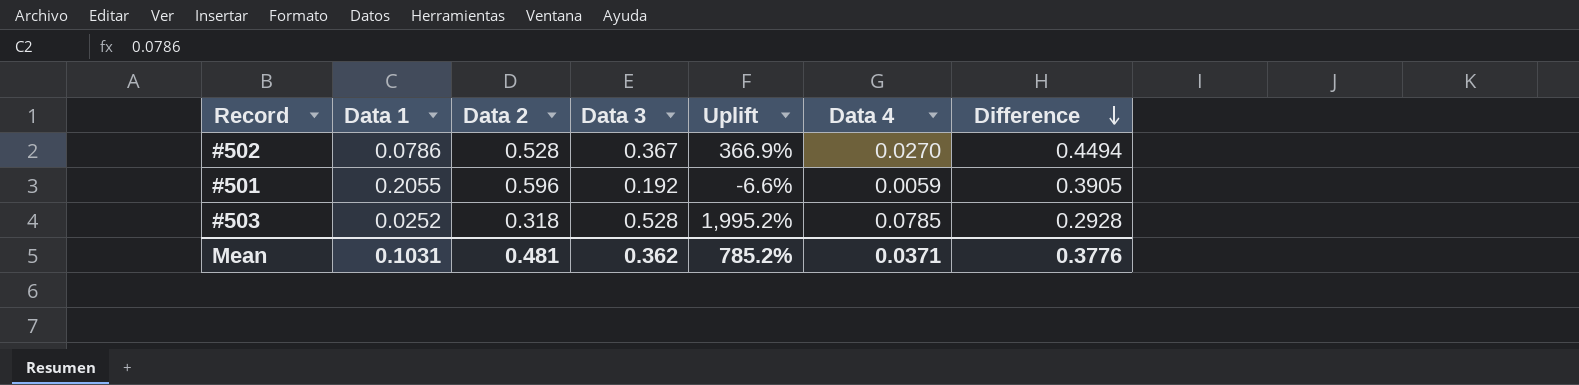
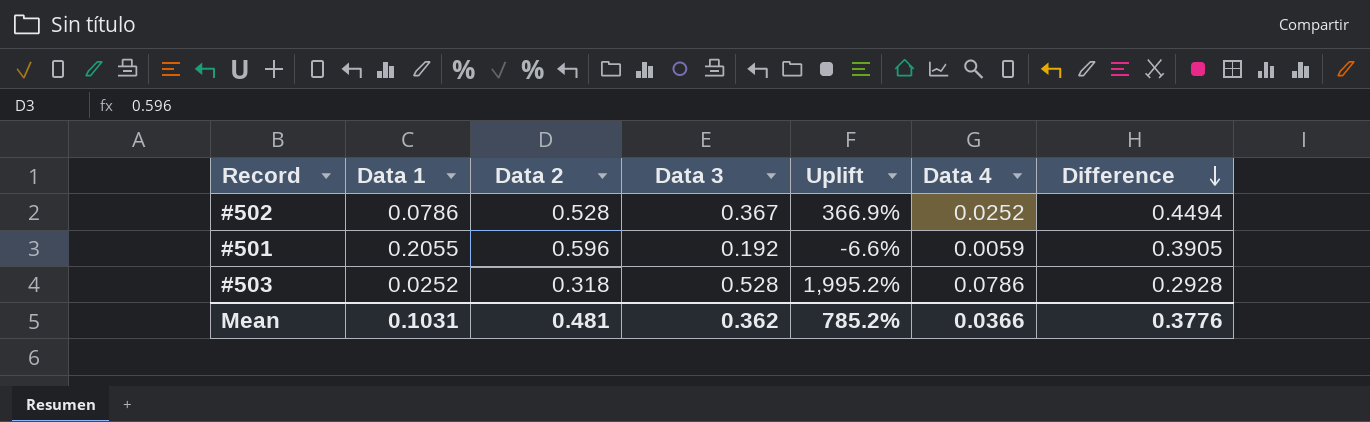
#502 | Data 4: 0.0270 -> 0.0252
#503 | Data 4: 0.0785 -> 0.0786
Mean | Data 4: 0.0371 -> 0.0366

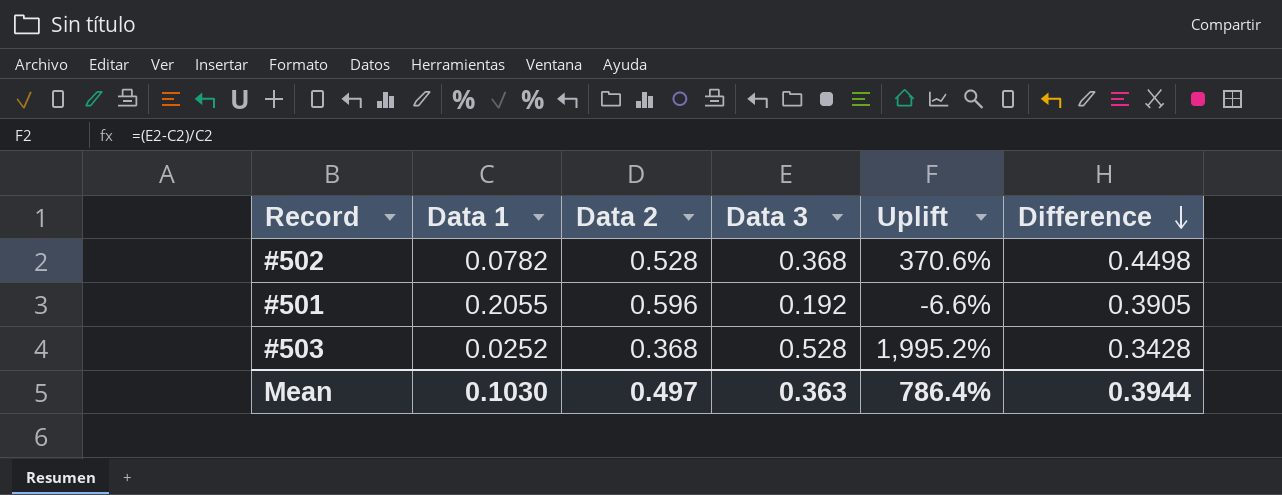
column Data 4 | position: 6 -> none
#502 | Data 1: 0.0786 -> 0.0782
#502 | Data 3: 0.367 -> 0.368
#502 | Uplift: 366.9% -> 370.6%
#502 | Difference: 0.4494 -> 0.4498
#503 | Data 2: 0.318 -> 0.368
#503 | Difference: 0.2928 -> 0.3428
Mean | Data 1: 0.1031 -> 0.1030
Mean | Data 2: 0.481 -> 0.497
Mean | Data 3: 0.362 -> 0.363
Mean | Uplift: 785.2% -> 786.4%
Mean | Difference: 0.3776 -> 0.3944

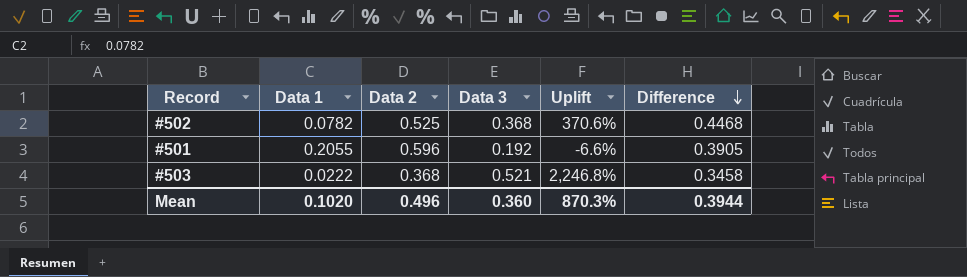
#502 | Data 2: 0.528 -> 0.525
#502 | Difference: 0.4498 -> 0.4468
#503 | Data 1: 0.0252 -> 0.0222
#503 | Data 3: 0.528 -> 0.521
#503 | Uplift: 1,995.2% -> 2,246.8%
#503 | Difference: 0.3428 -> 0.3458
Mean | Data 1: 0.1030 -> 0.1020
Mean | Data 2: 0.497 -> 0.496
Mean | Data 3: 0.363 -> 0.360
Mean | Uplift: 786.4% -> 870.3%

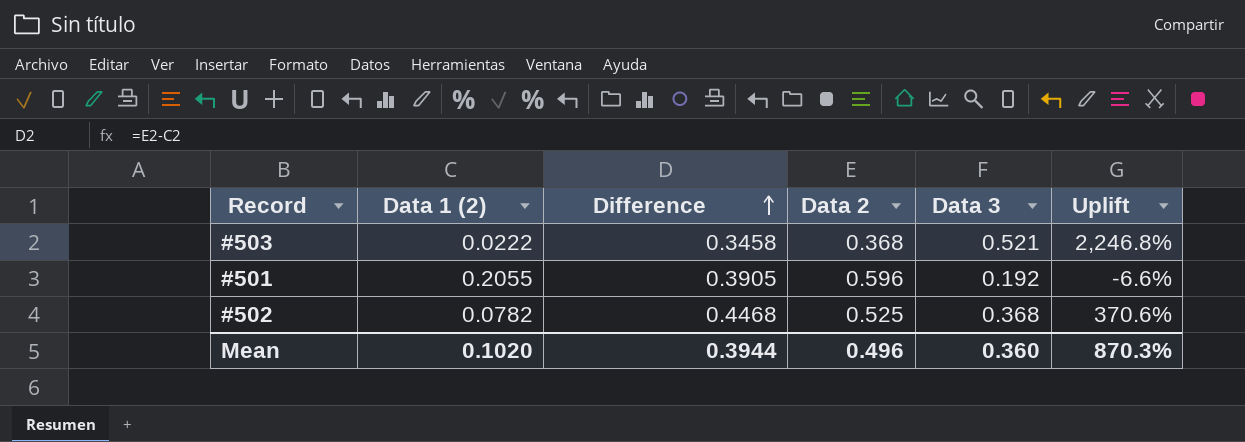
row order: Difference descending -> Difference ascending
column name: Data 1 -> Data 1 (2)
column Difference | position: 6 -> 3

